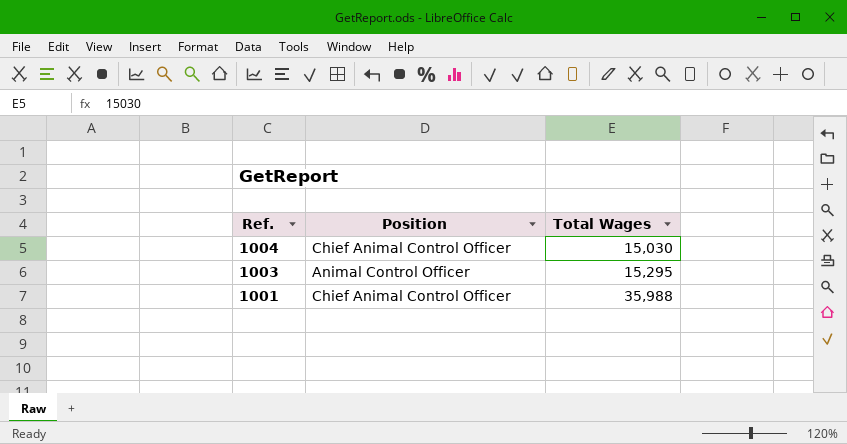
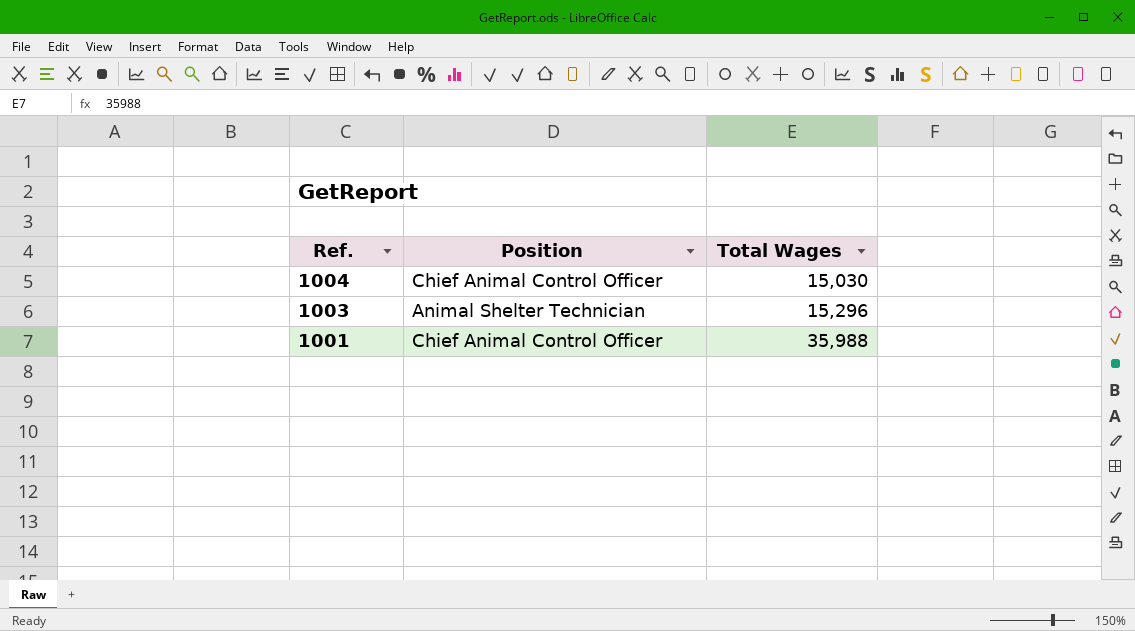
1003 | Position: Animal Control Officer -> Animal Shelter Technician
1003 | Total Wages: 15,295 -> 15,296

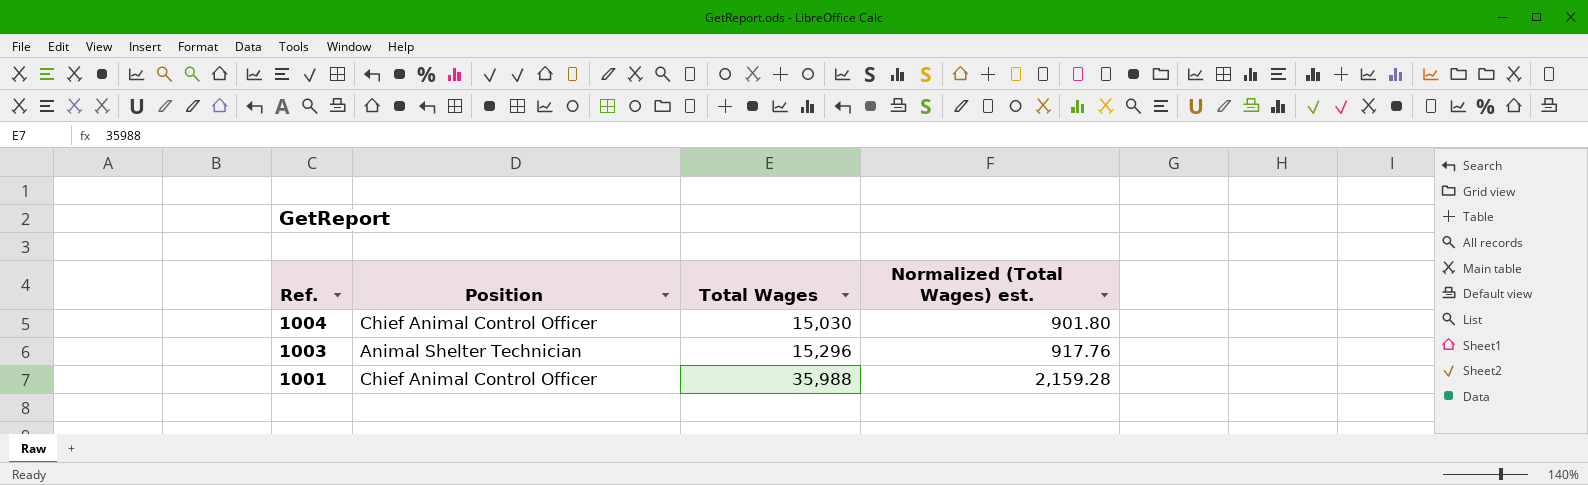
column Normalized (Total Wages) est. | formula: none -> [Total Wages] * 0.06

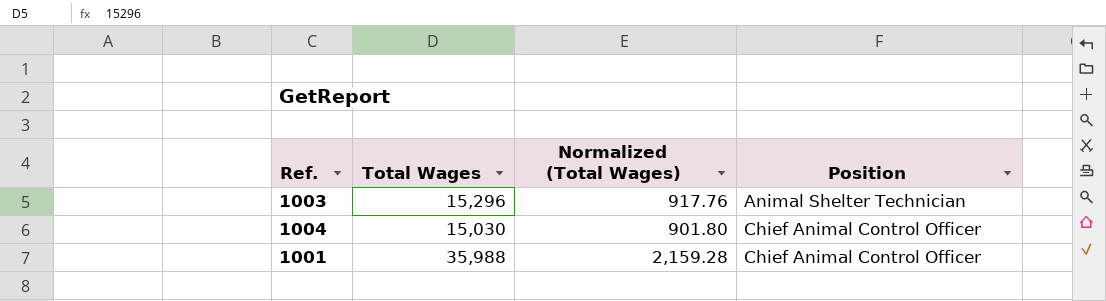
row order: Ref. descending -> Position ascending
column name: Normalized (Total Wages) est. -> Normalized (Total Wages)
column Position | position: 2 -> 4

